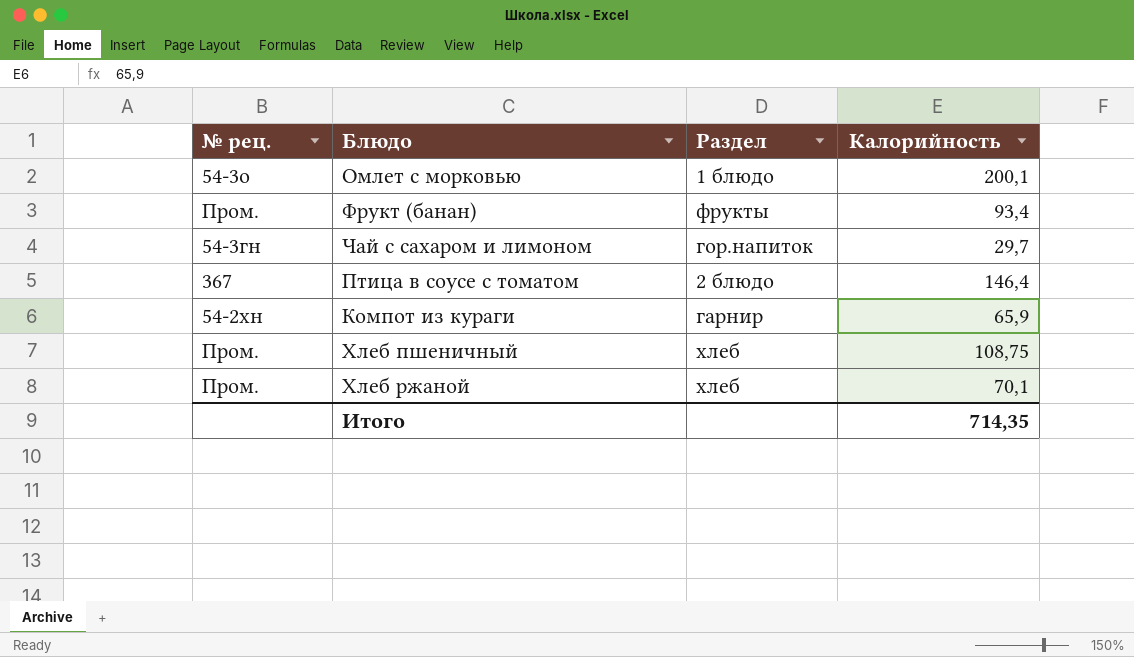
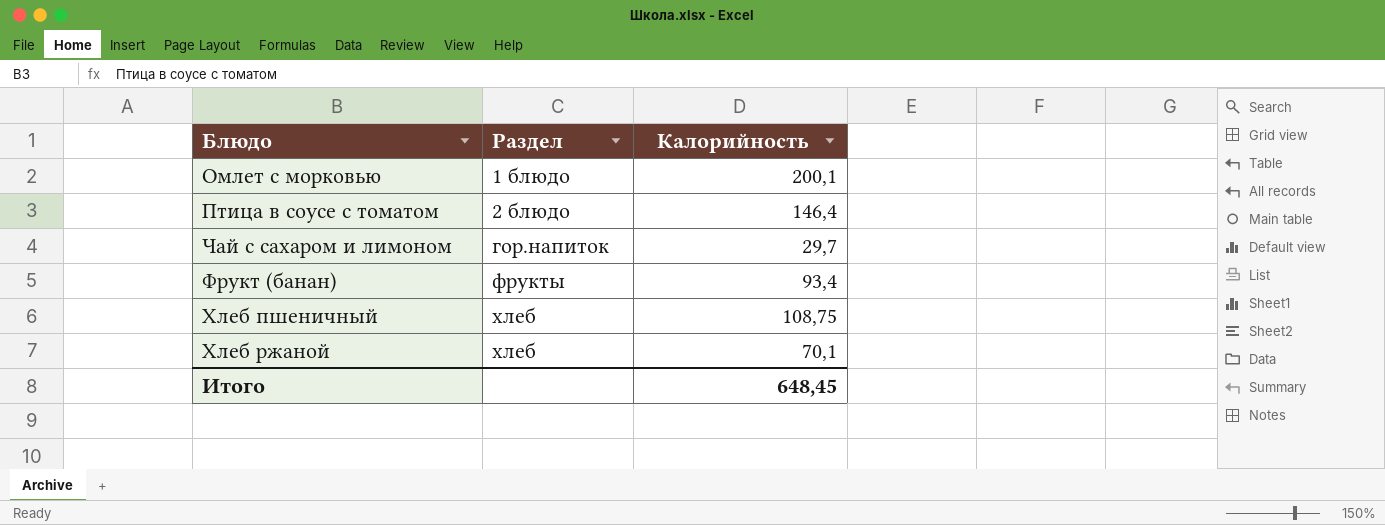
row order: none -> Раздел ascending
column № рец. | position: 1 -> none
row Компот из кураги: 54-2хн | гарнир | 65,9 -> none
Итого | Калорийность: 714,35 -> 648,45

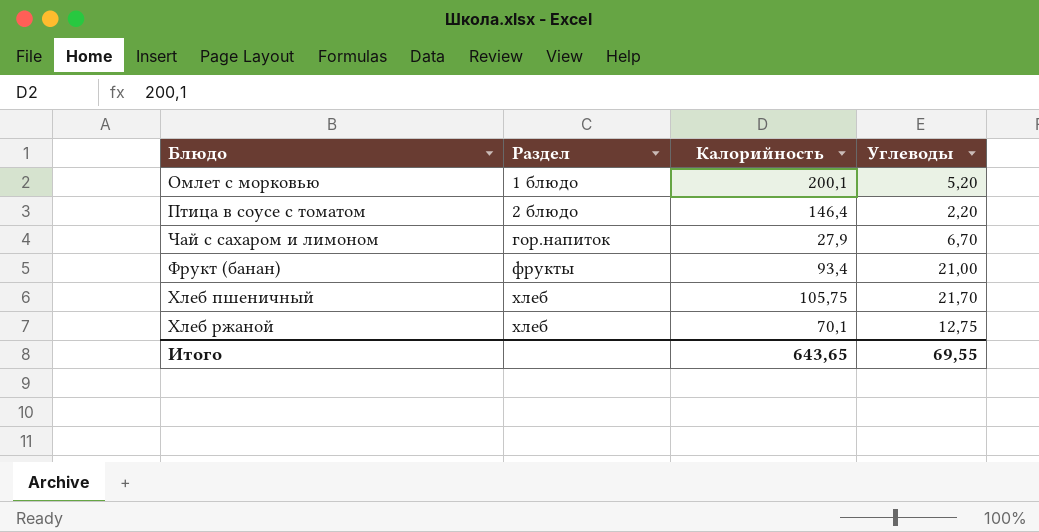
column Углеводы | position: none -> 4
Чай с сахаром и лимоном | Калорийность: 29,7 -> 27,9
Хлеб пшеничный | Калорийность: 108,75 -> 105,75
Итого | Калорийность: 648,45 -> 643,65

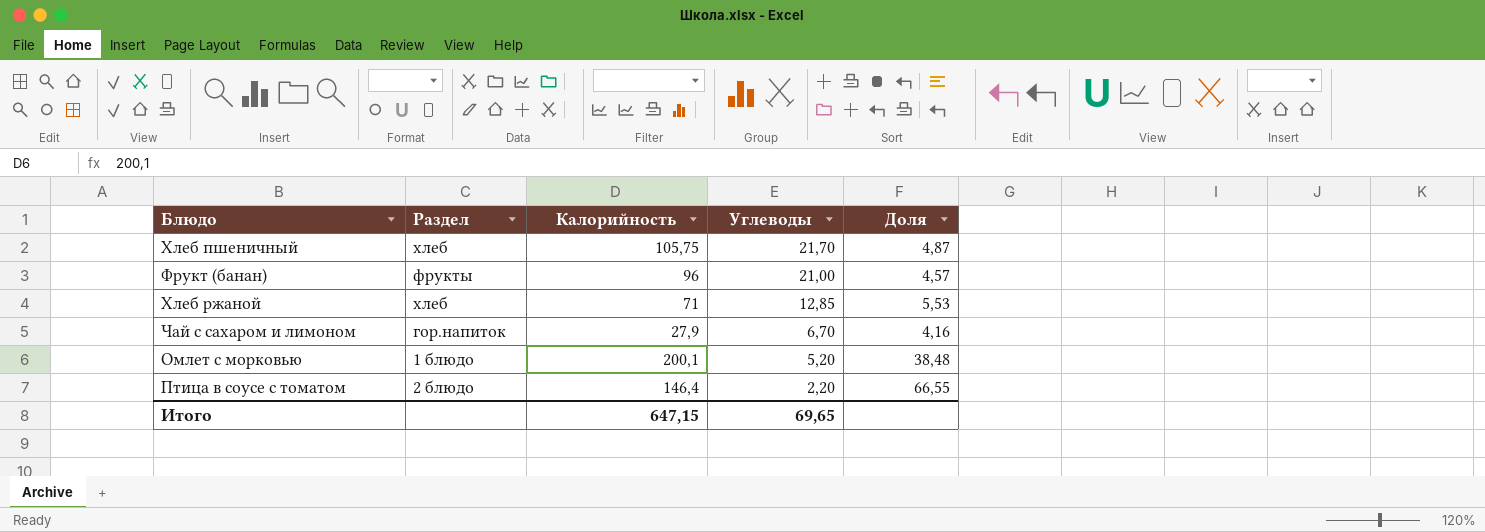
row order: Раздел ascending -> Углеводы descending
column Доля | formula: none -> [Калорийность] / [Углеводы]
Фрукт (банан) | Калорийность: 93,4 -> 96
Хлеб ржаной | Калорийность: 70,1 -> 71
Хлеб ржаной | Углеводы: 12,75 -> 12,85
Итого | Калорийность: 643,65 -> 647,15
Итого | Углеводы: 69,55 -> 69,65

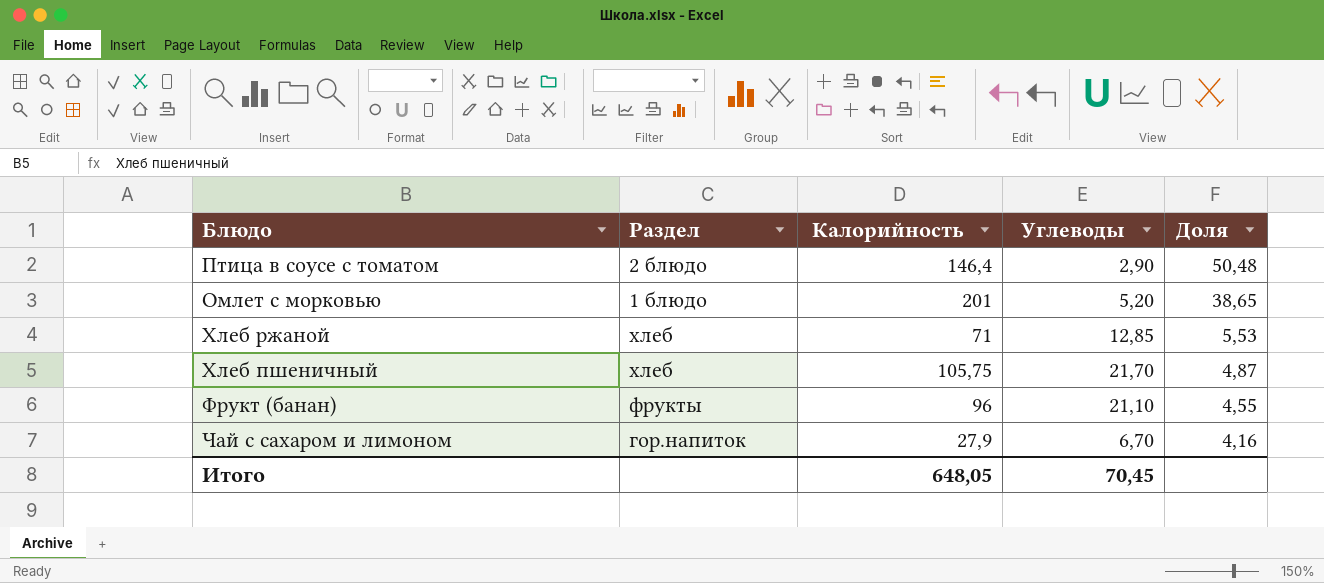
row order: Углеводы descending -> Доля descending
Птица в соусе с томатом | Углеводы: 2,20 -> 2,90
Птица в соусе с томатом | Доля: 66,55 -> 50,48
Омлет с морковью | Калорийность: 200,1 -> 201
Омлет с морковью | Доля: 38,48 -> 38,65
Фрукт (банан) | Углеводы: 21,00 -> 21,10
Фрукт (банан) | Доля: 4,57 -> 4,55
Итого | Калорийность: 647,15 -> 648,05
Итого | Углеводы: 69,65 -> 70,45

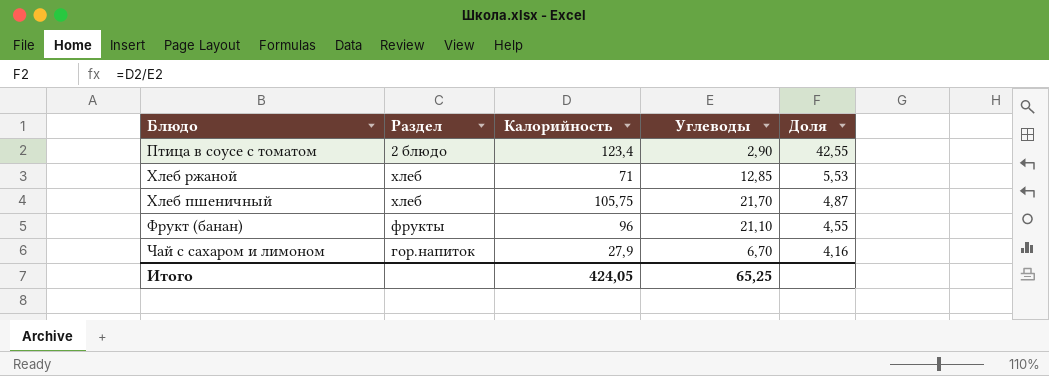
row Омлет с морковью: 1 блюдо | 201 | 5,20 | 38,65 -> none
Птица в соусе с томатом | Калорийность: 146,4 -> 123,4
Птица в соусе с томатом | Доля: 50,48 -> 42,55
Итого | Калорийность: 648,05 -> 424,05
Итого | Углеводы: 70,45 -> 65,25

